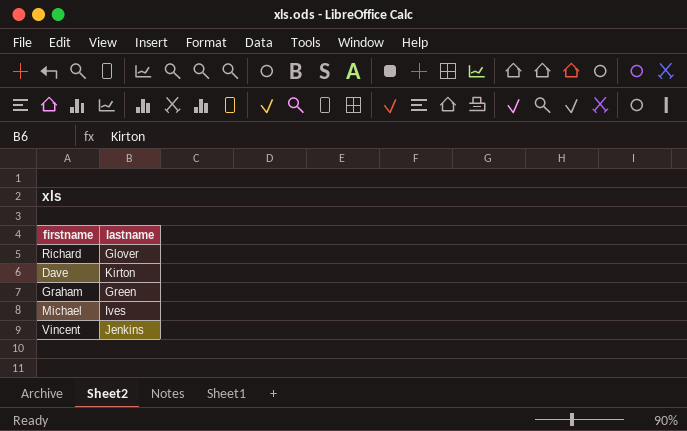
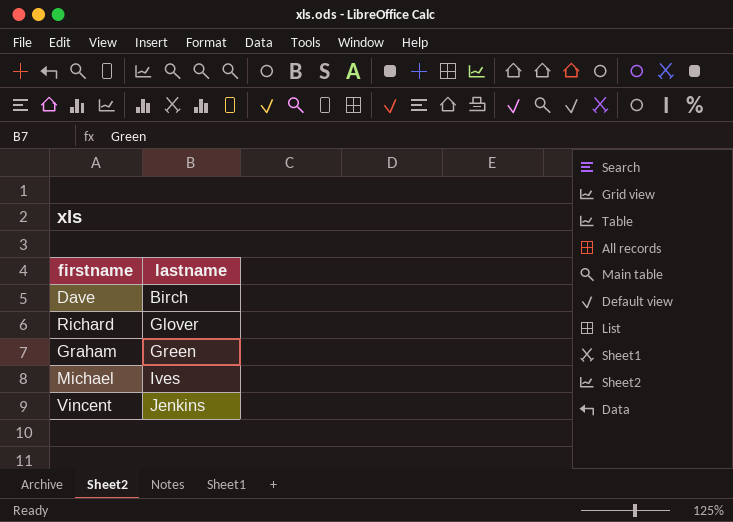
row order: none -> lastname ascending
Dave | lastname: Kirton -> Birch

